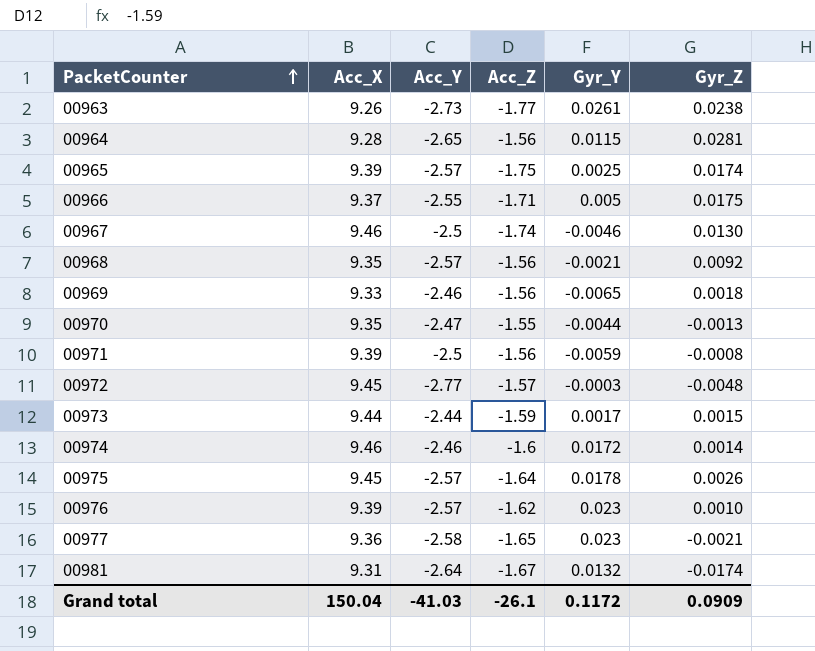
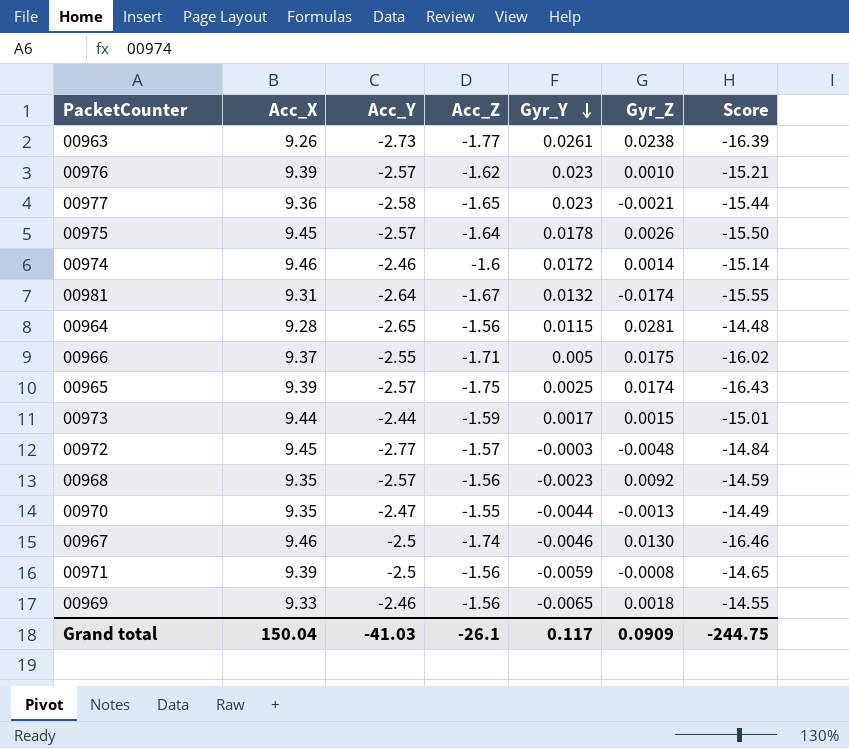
row order: PacketCounter ascending -> Gyr_Y descending
column Score | formula: none -> [Acc_X] * [Acc_Z]
00968 | Gyr_Y: -0.0021 -> -0.0023
Grand total | Gyr_Y: 0.1172 -> 0.117

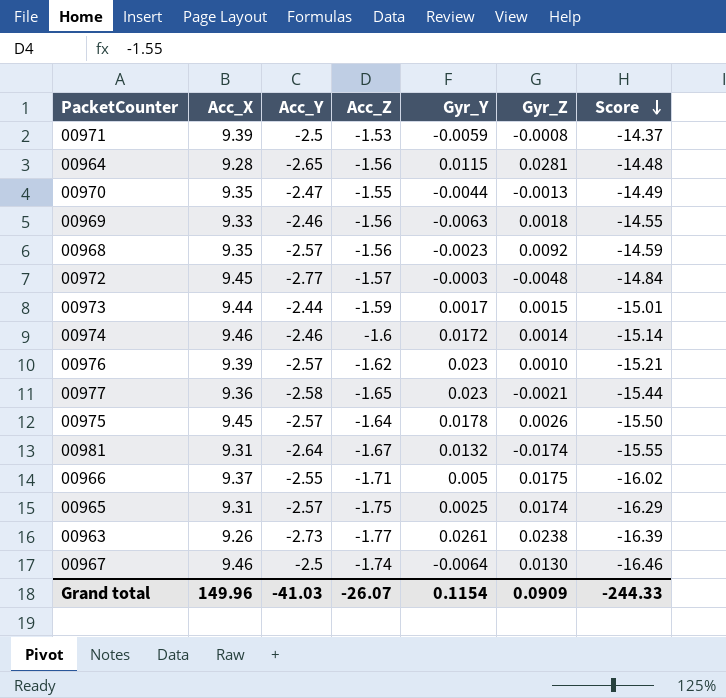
row order: Gyr_Y descending -> Score descending
00971 | Acc_Z: -1.56 -> -1.53
00971 | Score: -14.65 -> -14.37
00969 | Gyr_Y: -0.0065 -> -0.0063
00965 | Acc_X: 9.39 -> 9.31
00965 | Score: -16.43 -> -16.29
00967 | Gyr_Y: -0.0046 -> -0.0064
Grand total | Acc_X: 150.04 -> 149.96
Grand total | Acc_Z: -26.1 -> -26.07
Grand total | Gyr_Y: 0.117 -> 0.1154
Grand total | Score: -244.75 -> -244.33

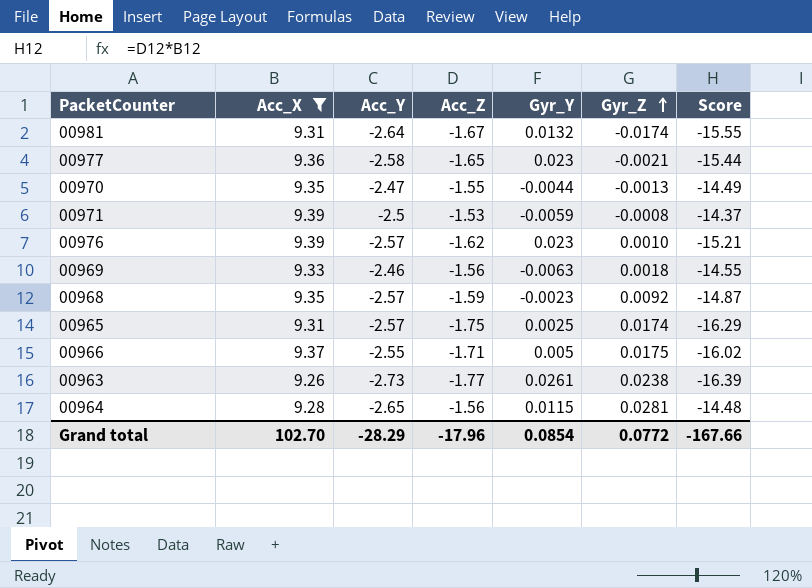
filter: none -> Acc_X <= 9.39
row order: Score descending -> Gyr_Z ascending
00968 | Acc_Z: -1.56 -> -1.59
00968 | Score: -14.59 -> -14.87
Grand total | Acc_X: 149.96 -> 102.70
Grand total | Acc_Y: -41.03 -> -28.29
Grand total | Acc_Z: -26.07 -> -17.96
Grand total | Gyr_Y: 0.1154 -> 0.0854
Grand total | Gyr_Z: 0.0909 -> 0.0772
Grand total | Score: -244.33 -> -167.66

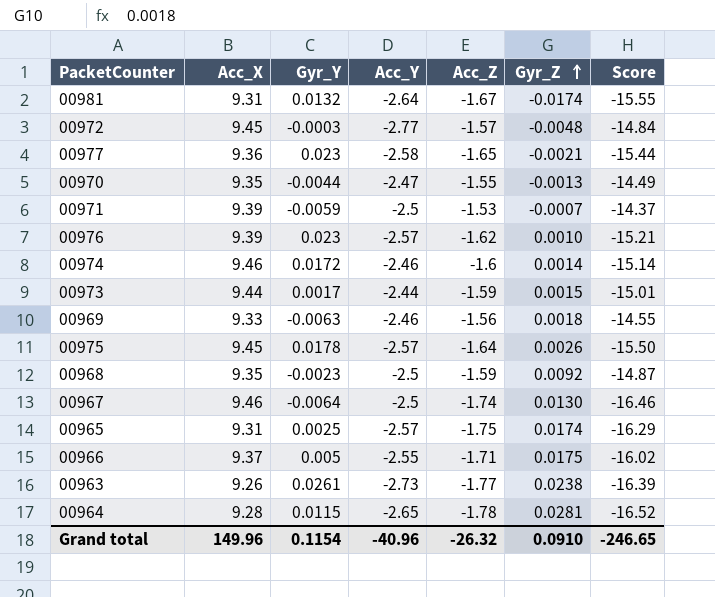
filter: Acc_X <= 9.39 -> none
column Gyr_Y | position: 5 -> 3
00971 | Gyr_Z: -0.0008 -> -0.0007
00968 | Acc_Y: -2.57 -> -2.5
00964 | Acc_Z: -1.56 -> -1.78
00964 | Score: -14.48 -> -16.52
Grand total | Acc_X: 102.70 -> 149.96
Grand total | Gyr_Y: 0.0854 -> 0.1154
Grand total | Acc_Y: -28.29 -> -40.96
Grand total | Acc_Z: -17.96 -> -26.32
Grand total | Gyr_Z: 0.0772 -> 0.0910
Grand total | Score: -167.66 -> -246.65

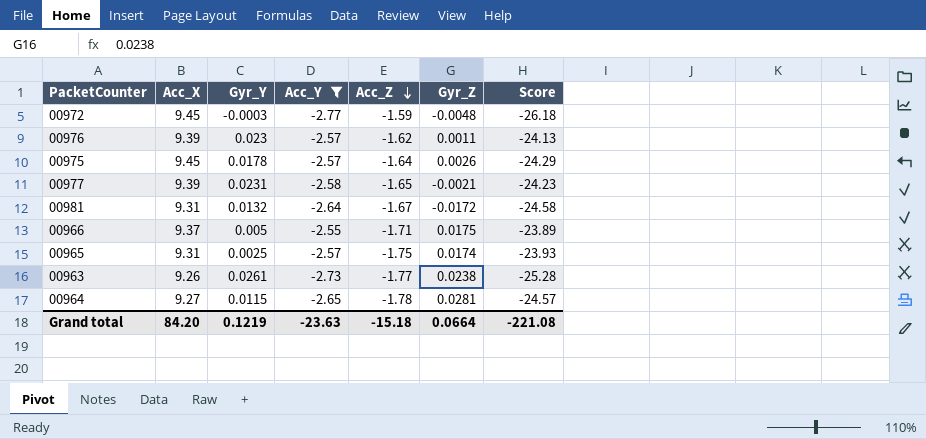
filter: none -> Acc_Y <= -2.55
row order: Gyr_Z ascending -> Acc_Z descending
column Score | formula: [Acc_X] * [Acc_Z] -> [Acc_X] * [Acc_Y]
00972 | Acc_Z: -1.57 -> -1.59
00976 | Gyr_Z: 0.0010 -> 0.0011
00977 | Acc_X: 9.36 -> 9.39
00977 | Gyr_Y: 0.023 -> 0.0231
00981 | Gyr_Z: -0.0174 -> -0.0172
00964 | Acc_X: 9.28 -> 9.27
Grand total | Acc_X: 149.96 -> 84.20
Grand total | Gyr_Y: 0.1154 -> 0.1219
Grand total | Acc_Y: -40.96 -> -23.63
Grand total | Acc_Z: -26.32 -> -15.18
Grand total | Gyr_Z: 0.0910 -> 0.0664
Grand total | Score: -246.65 -> -221.08

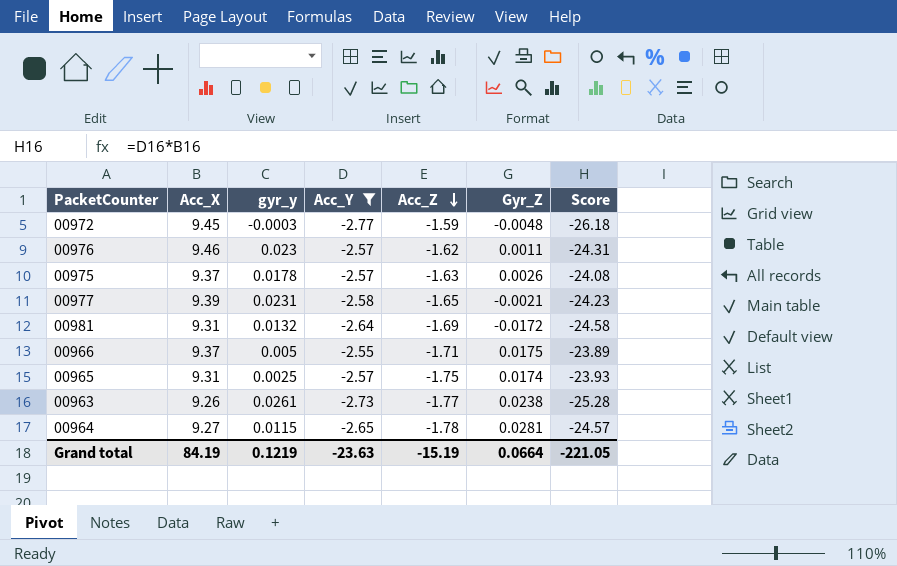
column name: Gyr_Y -> gyr_y
00976 | Acc_X: 9.39 -> 9.46
00976 | Score: -24.13 -> -24.31
00975 | Acc_X: 9.45 -> 9.37
00975 | Acc_Z: -1.64 -> -1.63
00975 | Score: -24.29 -> -24.08
00981 | Acc_Z: -1.67 -> -1.69
Grand total | Acc_X: 84.20 -> 84.19
Grand total | Acc_Z: -15.18 -> -15.19
Grand total | Score: -221.08 -> -221.05

